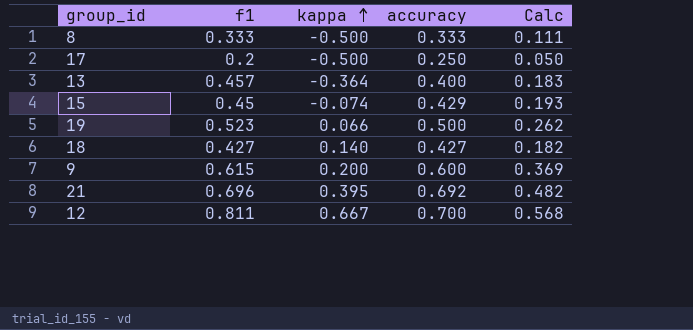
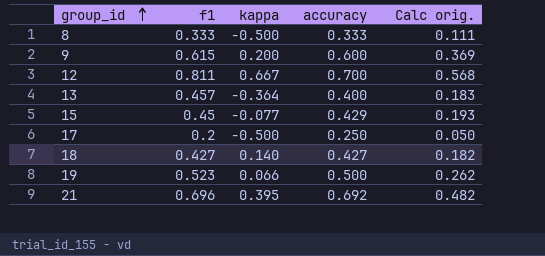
row order: kappa ascending -> group_id ascending
column name: Calc -> Calc orig.
15 | kappa: -0.074 -> -0.077

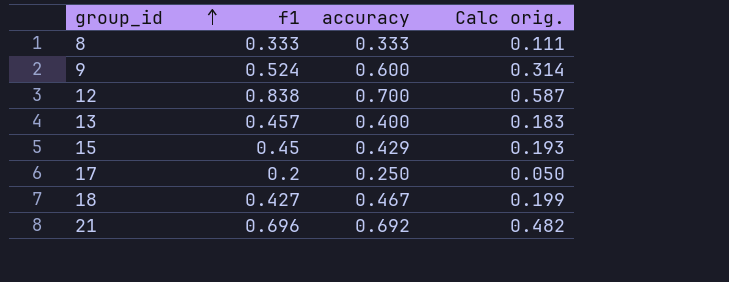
column kappa | position: 3 -> none
row 19: 0.523 | 0.066 | 0.500 | 0.262 -> none
9 | f1: 0.615 -> 0.524
9 | Calc orig.: 0.369 -> 0.314
12 | f1: 0.811 -> 0.838
12 | Calc orig.: 0.568 -> 0.587
18 | accuracy: 0.427 -> 0.467
18 | Calc orig.: 0.182 -> 0.199

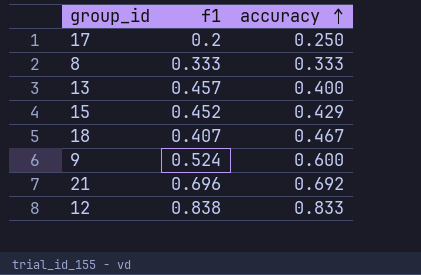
row order: group_id ascending -> accuracy ascending
column Calc orig. | formula: [f1] * [accuracy] -> none
15 | f1: 0.45 -> 0.452
18 | f1: 0.427 -> 0.407
12 | accuracy: 0.700 -> 0.833

